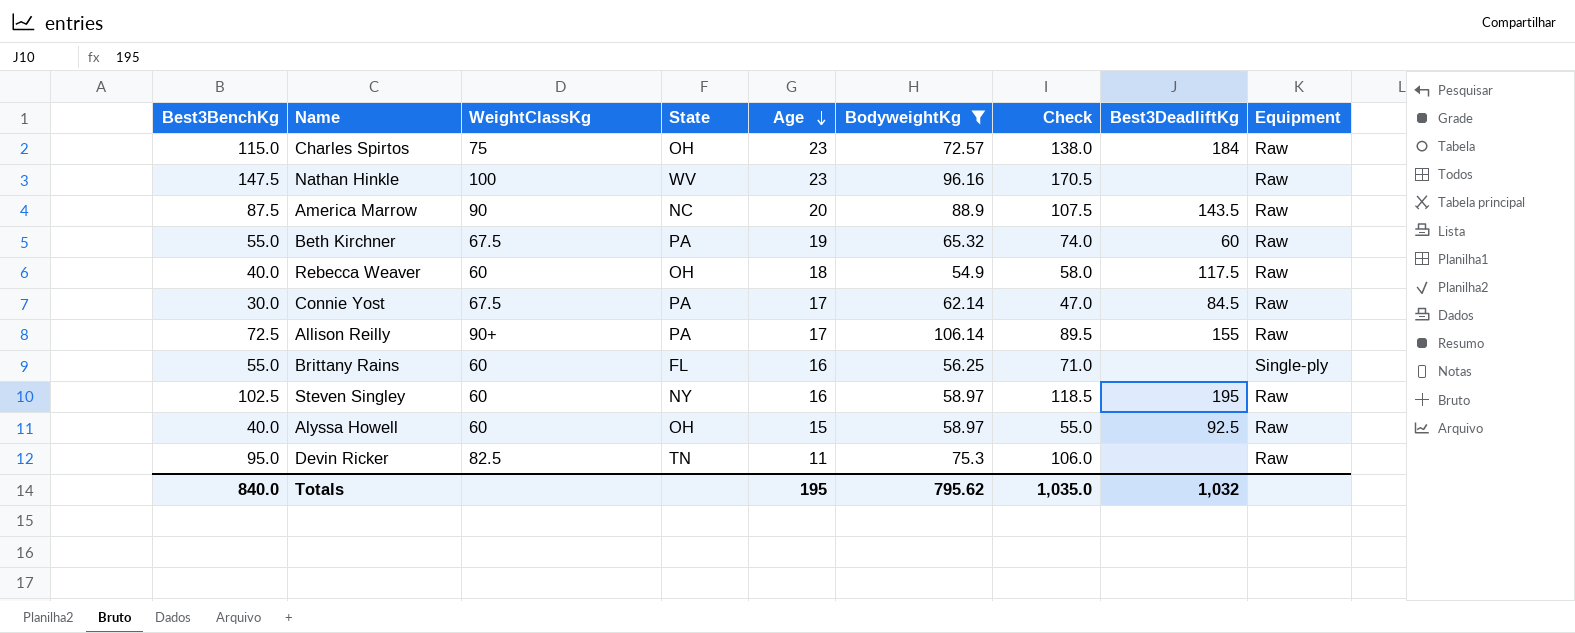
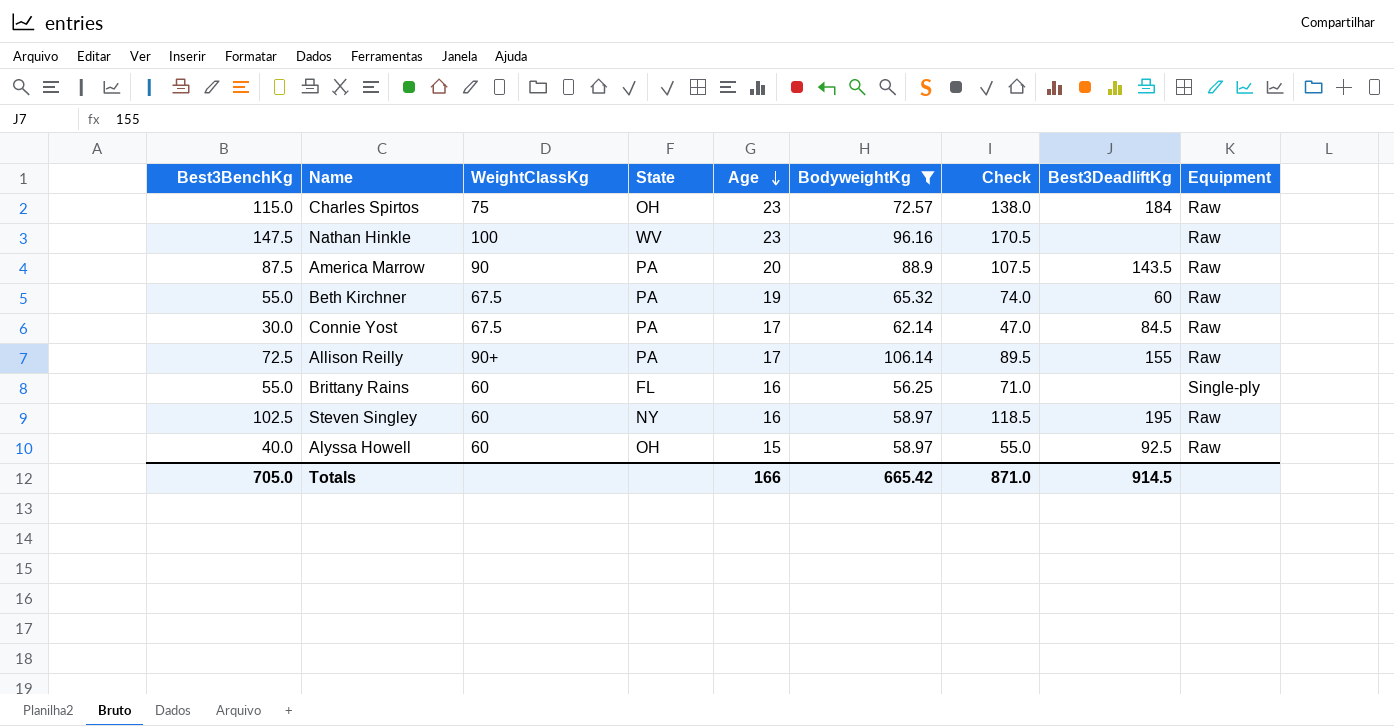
row Rebecca Weaver: 40.0 | 60 | OH | 18 | 54.9 | 58.0 | 117.5 | Raw -> none
row Devin Ricker: 95.0 | 82.5 | TN | 11 | 75.3 | 106.0 | none | Raw -> none
America Marrow | State: NC -> PA
Totals | Best3BenchKg: 840.0 -> 705.0
Totals | Age: 195 -> 166
Totals | BodyweightKg: 795.62 -> 665.42
Totals | Check: 1,035.0 -> 871.0
Totals | Best3DeadliftKg: 1,032 -> 914.5

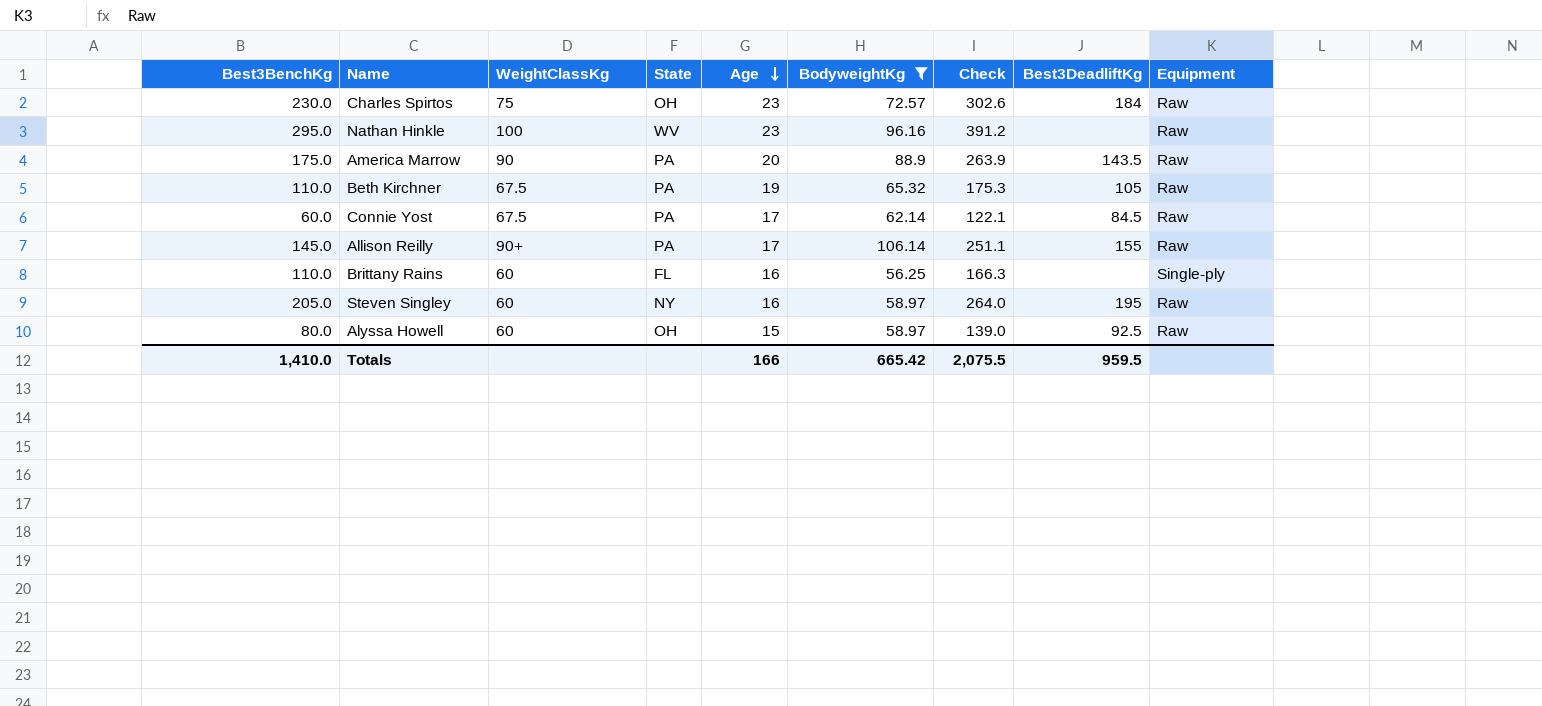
column Check | formula: [Best3BenchKg] + [Age] -> [Best3BenchKg] + [BodyweightKg]
Charles Spirtos | Best3BenchKg: 115.0 -> 230.0
Nathan Hinkle | Best3BenchKg: 147.5 -> 295.0
America Marrow | Best3BenchKg: 87.5 -> 175.0
Beth Kirchner | Best3BenchKg: 55.0 -> 110.0
Beth Kirchner | Best3DeadliftKg: 60 -> 105
Connie Yost | Best3BenchKg: 30.0 -> 60.0
Allison Reilly | Best3BenchKg: 72.5 -> 145.0
Brittany Rains | Best3BenchKg: 55.0 -> 110.0
Steven Singley | Best3BenchKg: 102.5 -> 205.0
Alyssa Howell | Best3BenchKg: 40.0 -> 80.0
Totals | Best3BenchKg: 705.0 -> 1,410.0
Totals | Check: 871.0 -> 2,075.5
Totals | Best3DeadliftKg: 914.5 -> 959.5

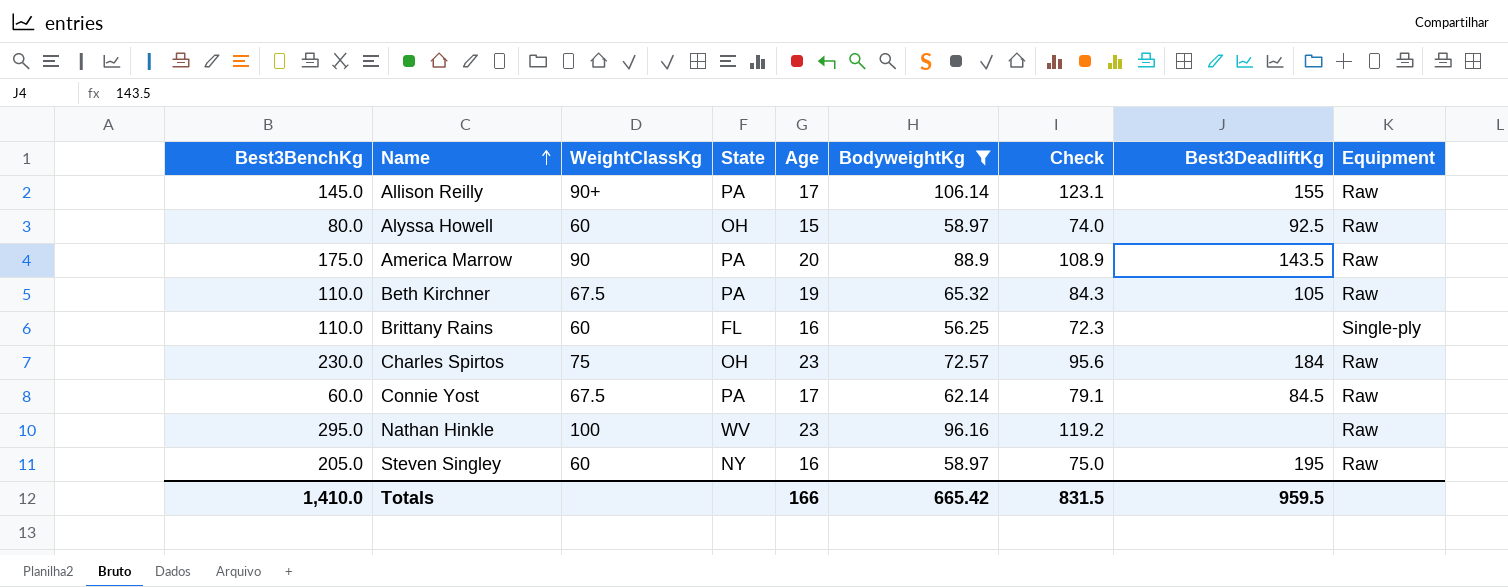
row order: Age descending -> Name ascending
column Check | formula: [Best3BenchKg] + [BodyweightKg] -> [Age] + [BodyweightKg]
Totals | Check: 2,075.5 -> 831.5

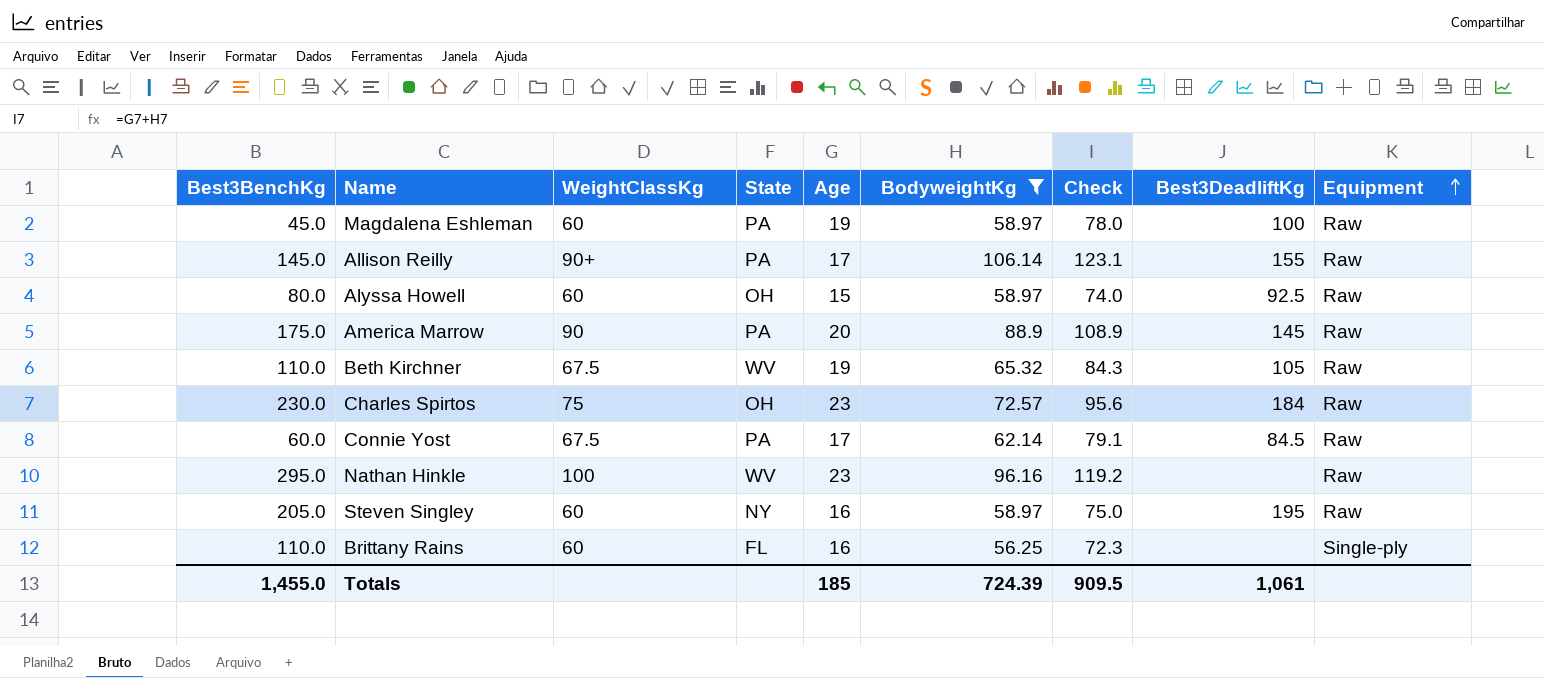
row order: Name ascending -> Equipment ascending
row Magdalena Eshleman: none -> 45.0 | 60 | PA | 19 | 58.97 | 78.0 | 100 | Raw
America Marrow | Best3DeadliftKg: 143.5 -> 145
Beth Kirchner | State: PA -> WV
Totals | Best3BenchKg: 1,410.0 -> 1,455.0
Totals | Age: 166 -> 185
Totals | BodyweightKg: 665.42 -> 724.39
Totals | Check: 831.5 -> 909.5
Totals | Best3DeadliftKg: 959.5 -> 1,061

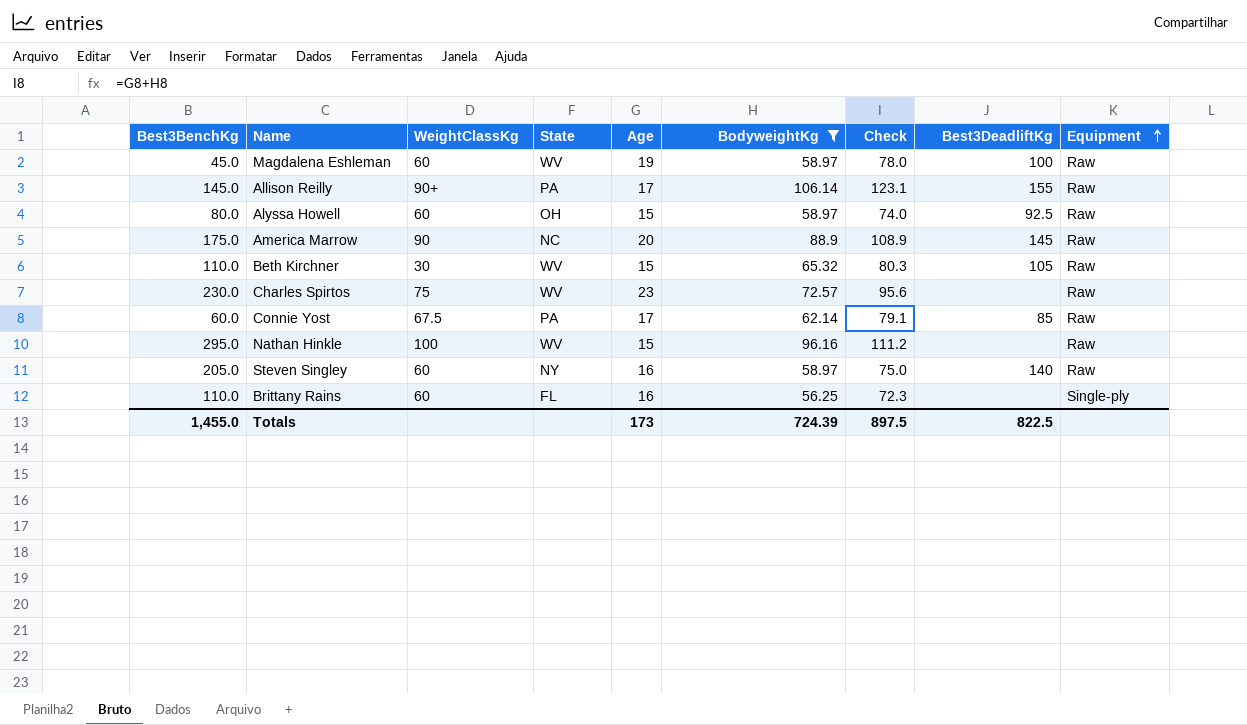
Magdalena Eshleman | State: PA -> WV
America Marrow | State: PA -> NC
Beth Kirchner | WeightClassKg: 67.5 -> 30
Beth Kirchner | Age: 19 -> 15
Beth Kirchner | Check: 84.3 -> 80.3
Charles Spirtos | State: OH -> WV
Charles Spirtos | Best3DeadliftKg: 184 -> none
Connie Yost | Best3DeadliftKg: 84.5 -> 85
Nathan Hinkle | Age: 23 -> 15
Nathan Hinkle | Check: 119.2 -> 111.2
Steven Singley | Best3DeadliftKg: 195 -> 140
Totals | Age: 185 -> 173
Totals | Check: 909.5 -> 897.5
Totals | Best3DeadliftKg: 1,061 -> 822.5

